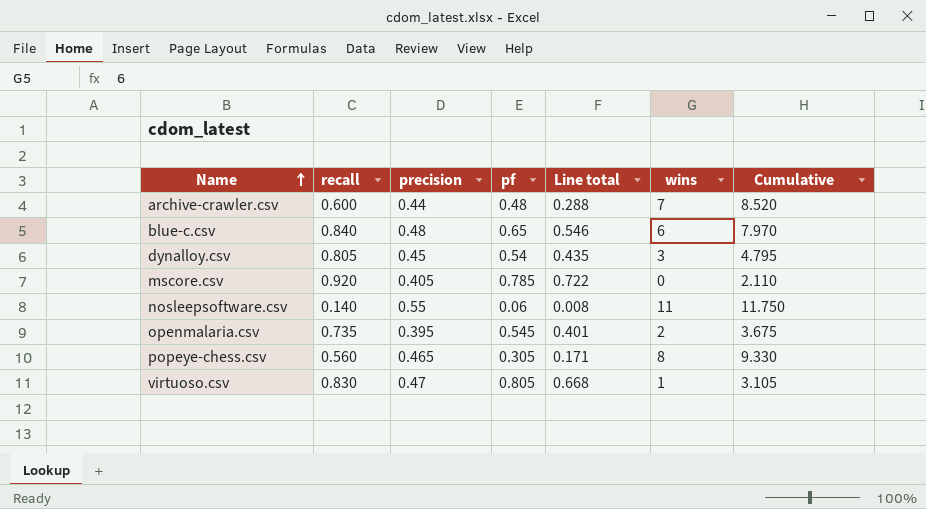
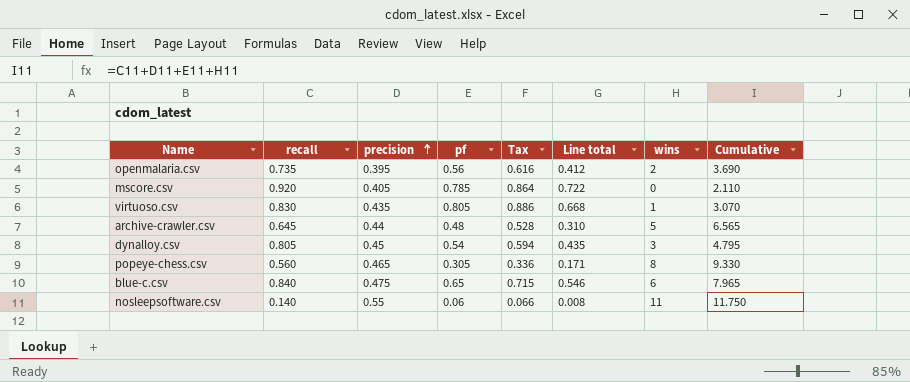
row order: Name ascending -> precision ascending
column Tax | formula: none -> [pf] * 1.1
openmalaria.csv | pf: 0.545 -> 0.56
openmalaria.csv | Line total: 0.401 -> 0.412
openmalaria.csv | Cumulative: 3.675 -> 3.690
virtuoso.csv | precision: 0.47 -> 0.435
virtuoso.csv | Cumulative: 3.105 -> 3.070
archive-crawler.csv | recall: 0.600 -> 0.645
archive-crawler.csv | Line total: 0.288 -> 0.310
archive-crawler.csv | wins: 7 -> 5
archive-crawler.csv | Cumulative: 8.520 -> 6.565
blue-c.csv | precision: 0.48 -> 0.475
blue-c.csv | Cumulative: 7.970 -> 7.965

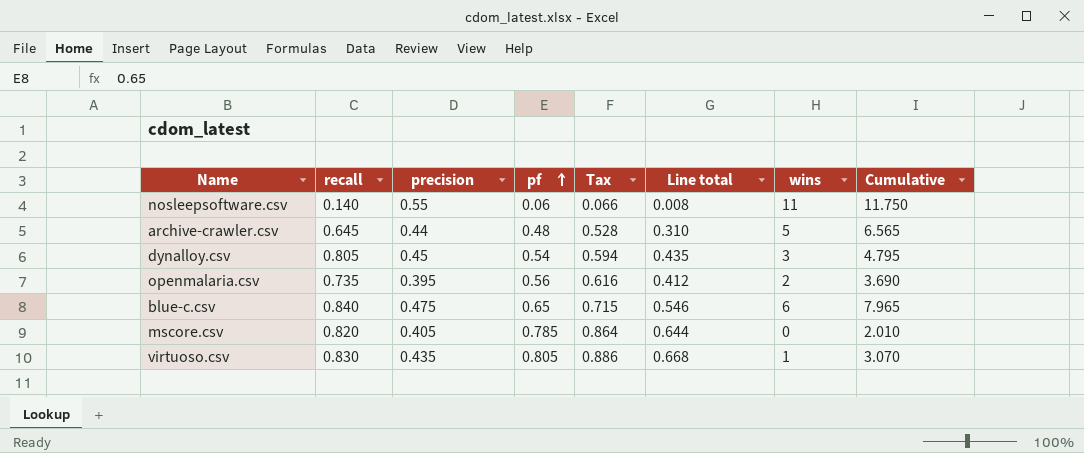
row order: precision ascending -> pf ascending
row popeye-chess.csv: 0.560 | 0.465 | 0.305 | 0.336 | 0.171 | 8 | 9.330 -> none
mscore.csv | recall: 0.920 -> 0.820
mscore.csv | Line total: 0.722 -> 0.644
mscore.csv | Cumulative: 2.110 -> 2.010

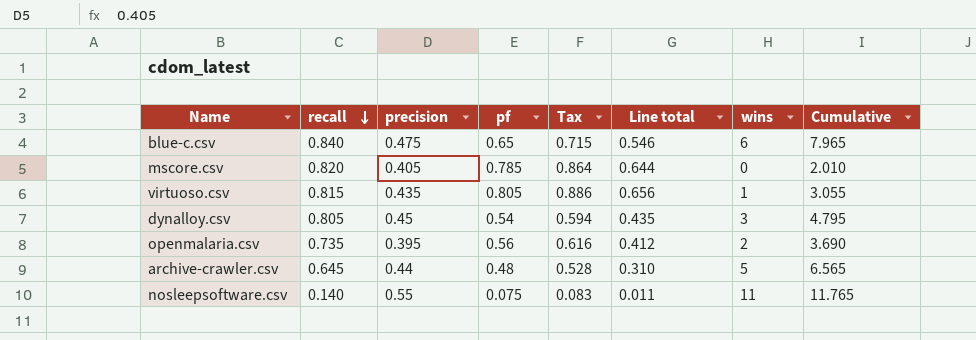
row order: pf ascending -> recall descending
virtuoso.csv | recall: 0.830 -> 0.815
virtuoso.csv | Line total: 0.668 -> 0.656
virtuoso.csv | Cumulative: 3.070 -> 3.055
nosleepsoftware.csv | pf: 0.06 -> 0.075
nosleepsoftware.csv | Tax: 0.066 -> 0.083
nosleepsoftware.csv | Line total: 0.008 -> 0.011
nosleepsoftware.csv | Cumulative: 11.750 -> 11.765

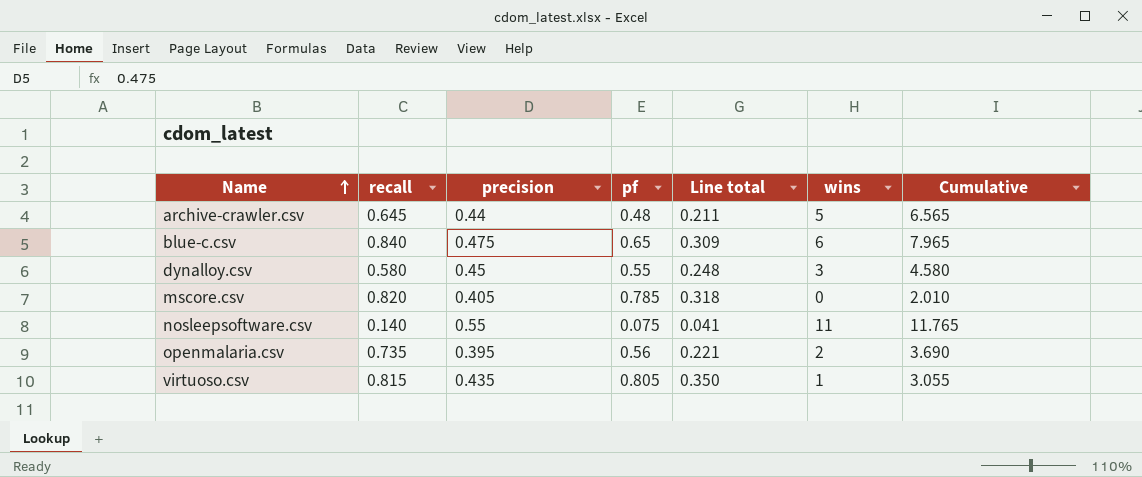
row order: recall descending -> Name ascending
column Tax | formula: [pf] * 1.1 -> none
column Line total | formula: [recall] * [pf] -> [precision] * [pf]
dynalloy.csv | recall: 0.805 -> 0.580
dynalloy.csv | pf: 0.54 -> 0.55
dynalloy.csv | Cumulative: 4.795 -> 4.580

